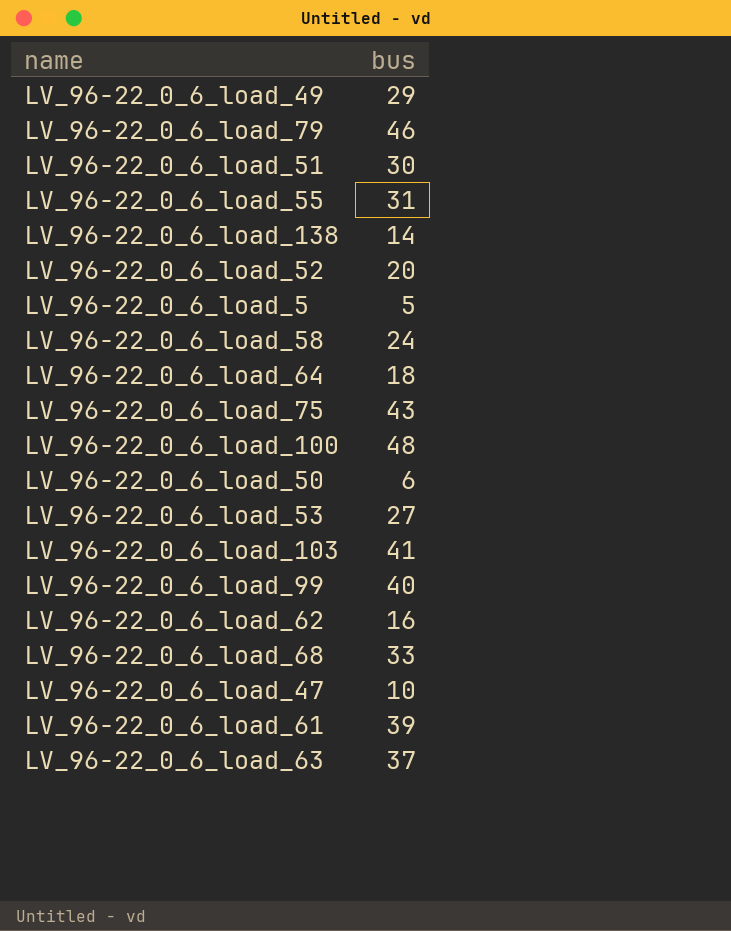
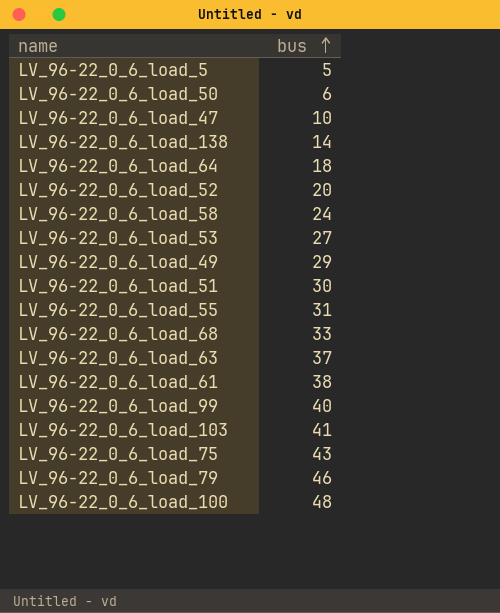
row order: none -> bus ascending
row LV_96-22_0_6_load_62: 16 -> none
LV_96-22_0_6_load_61 | bus: 39 -> 38

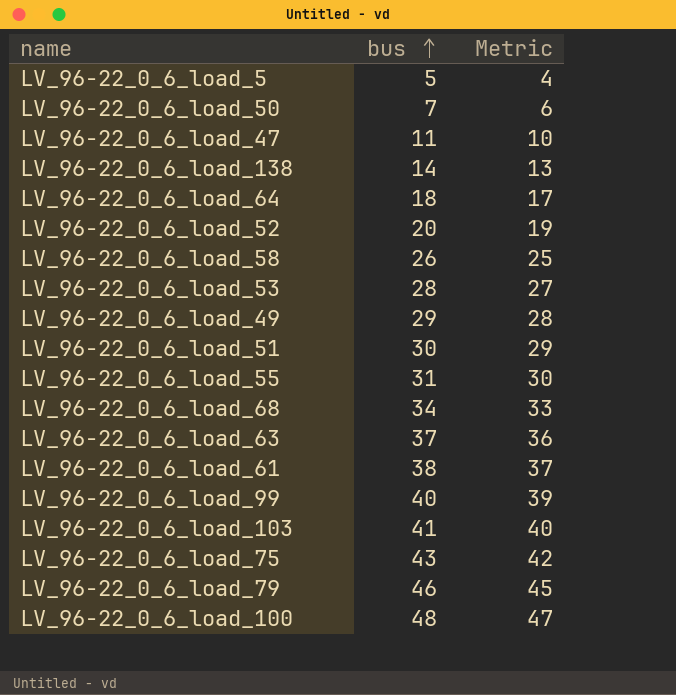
column Metric | formula: none -> [bus] - 1
LV_96-22_0_6_load_50 | bus: 6 -> 7
LV_96-22_0_6_load_47 | bus: 10 -> 11
LV_96-22_0_6_load_58 | bus: 24 -> 26
LV_96-22_0_6_load_53 | bus: 27 -> 28
LV_96-22_0_6_load_68 | bus: 33 -> 34

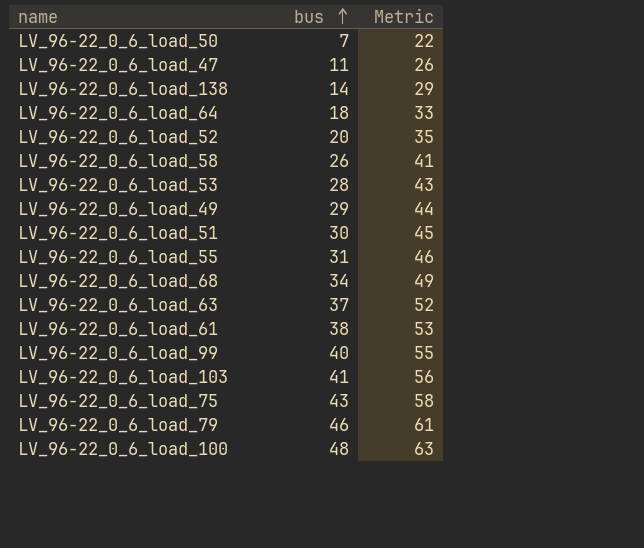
column Metric | formula: [bus] - 1 -> [bus] + 15
row LV_96-22_0_6_load_5: 5 | 4 -> none

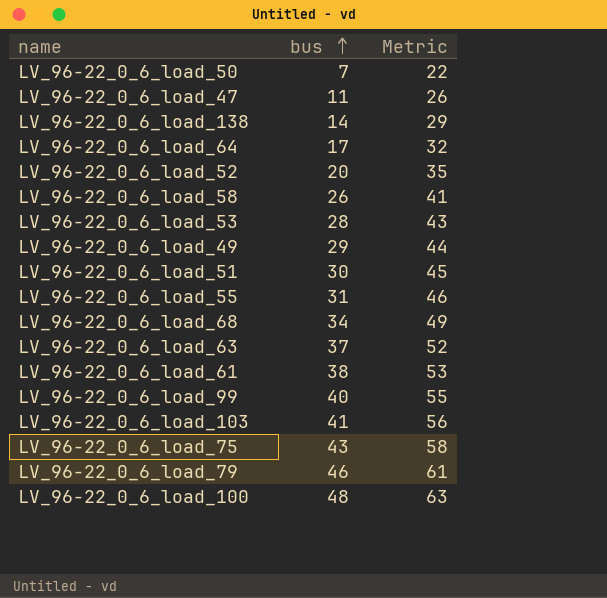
LV_96-22_0_6_load_64 | bus: 18 -> 17
LV_96-22_0_6_load_64 | Metric: 33 -> 32

